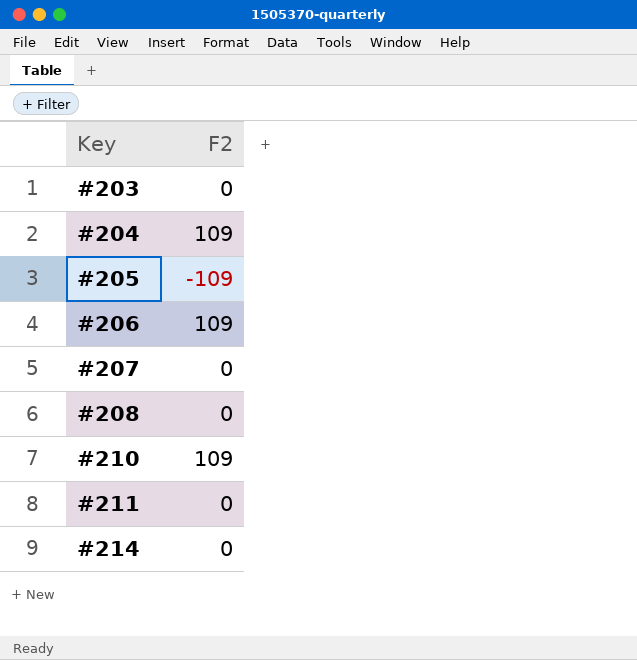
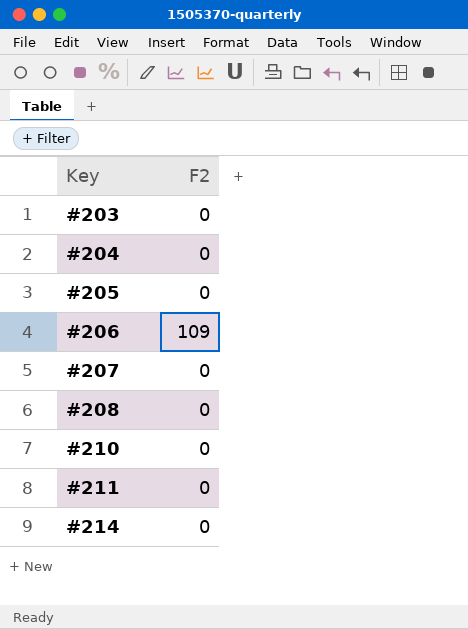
#204 | F2: 109 -> 0
#205 | F2: -109 -> 0
#210 | F2: 109 -> 0

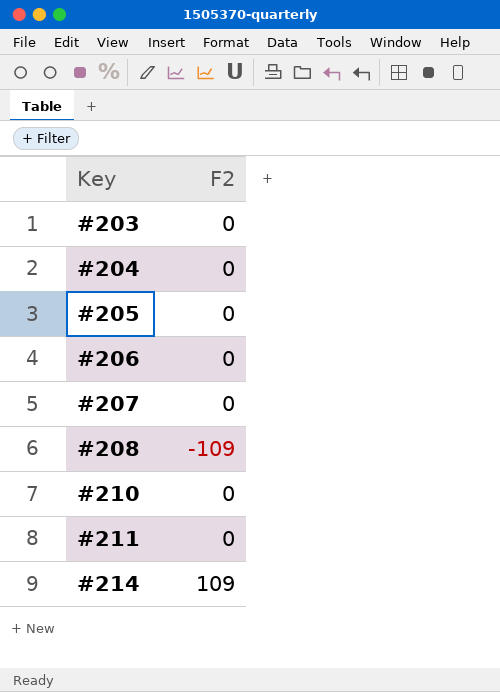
#206 | F2: 109 -> 0
#208 | F2: 0 -> -109
#214 | F2: 0 -> 109

